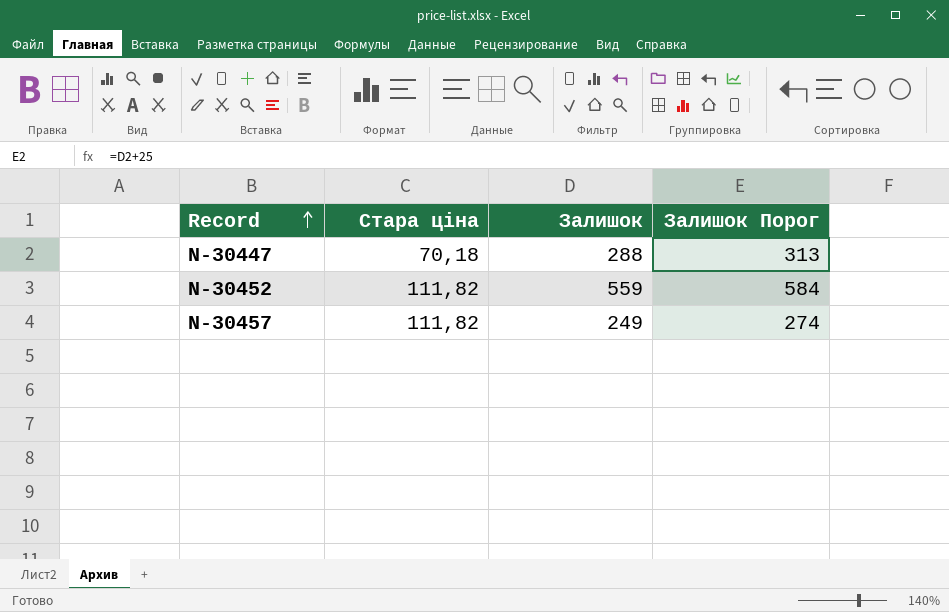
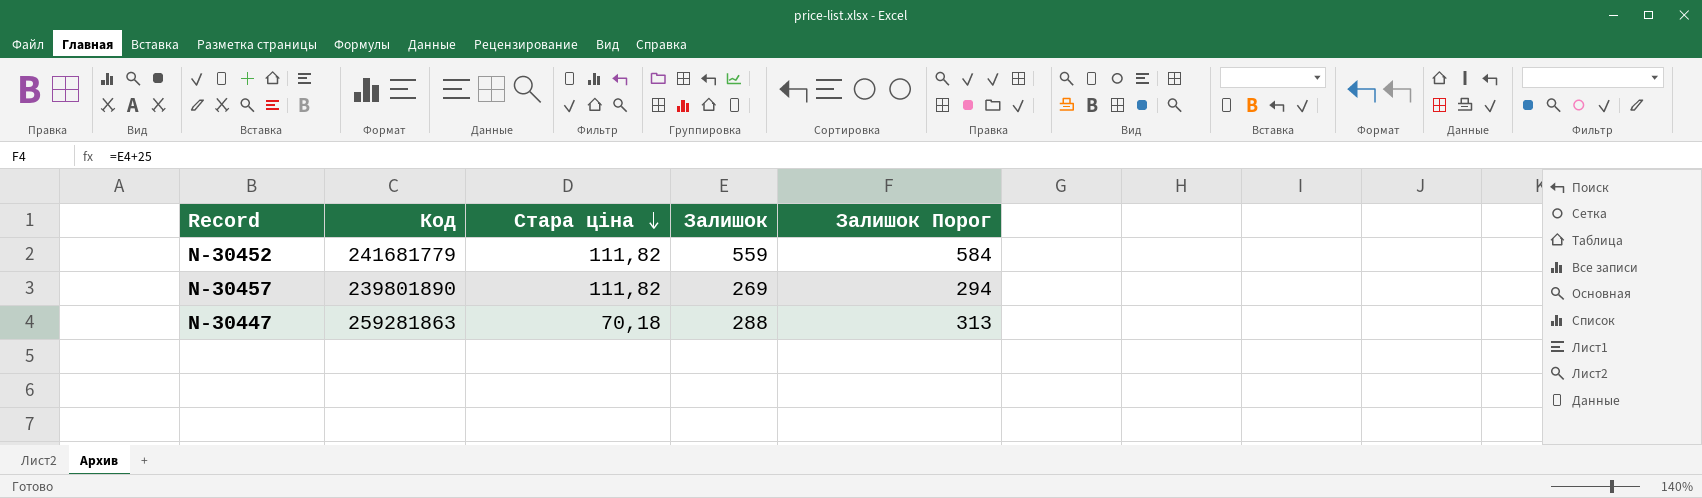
row order: Record ascending -> Стара ціна descending
column Код | position: none -> 2
N-30457 | Залишок: 249 -> 269
N-30457 | Залишок Порог: 274 -> 294

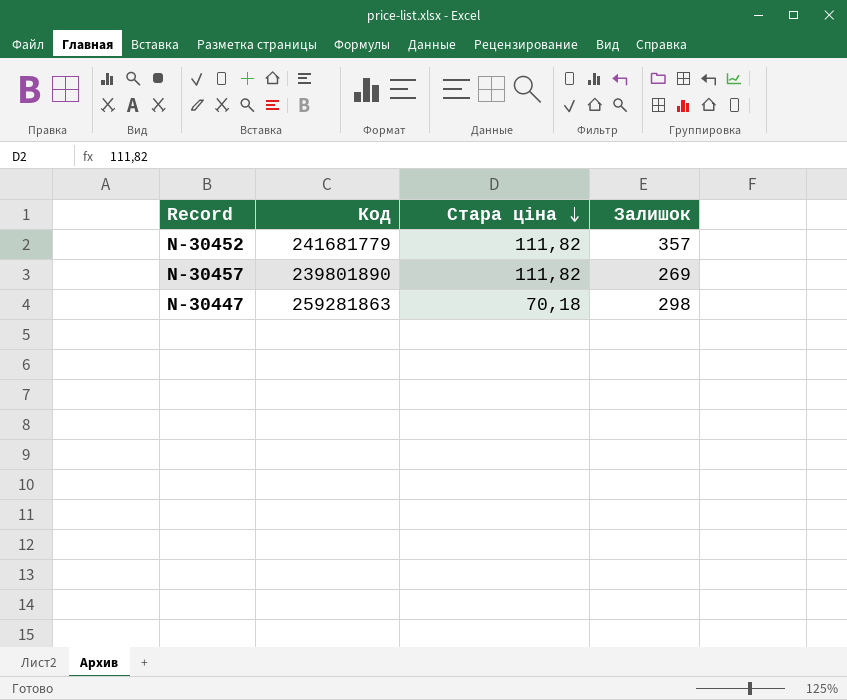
column Залишок Порог | formula: [Залишок] + 25 -> none
N-30452 | Залишок: 559 -> 357
N-30447 | Залишок: 288 -> 298

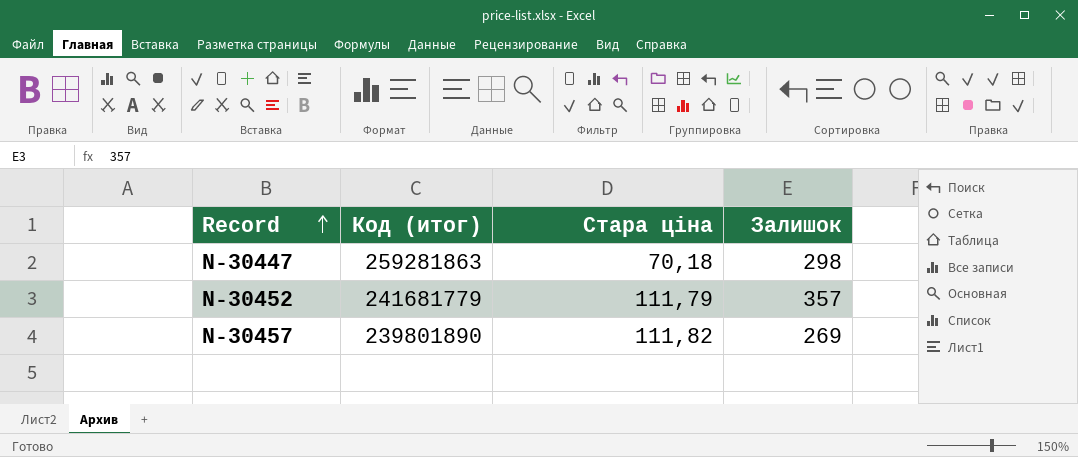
row order: Стара ціна descending -> Record ascending
column name: Код -> Код (итог)
N-30452 | Стара ціна: 111,82 -> 111,79

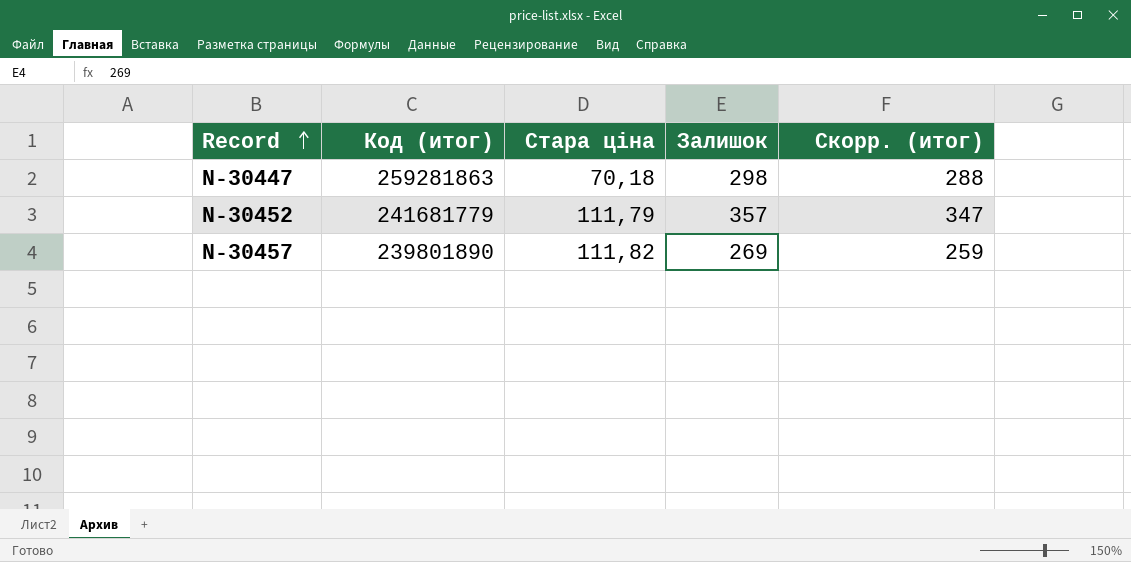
column Скорр. (итог) | formula: none -> [Залишок] - 10

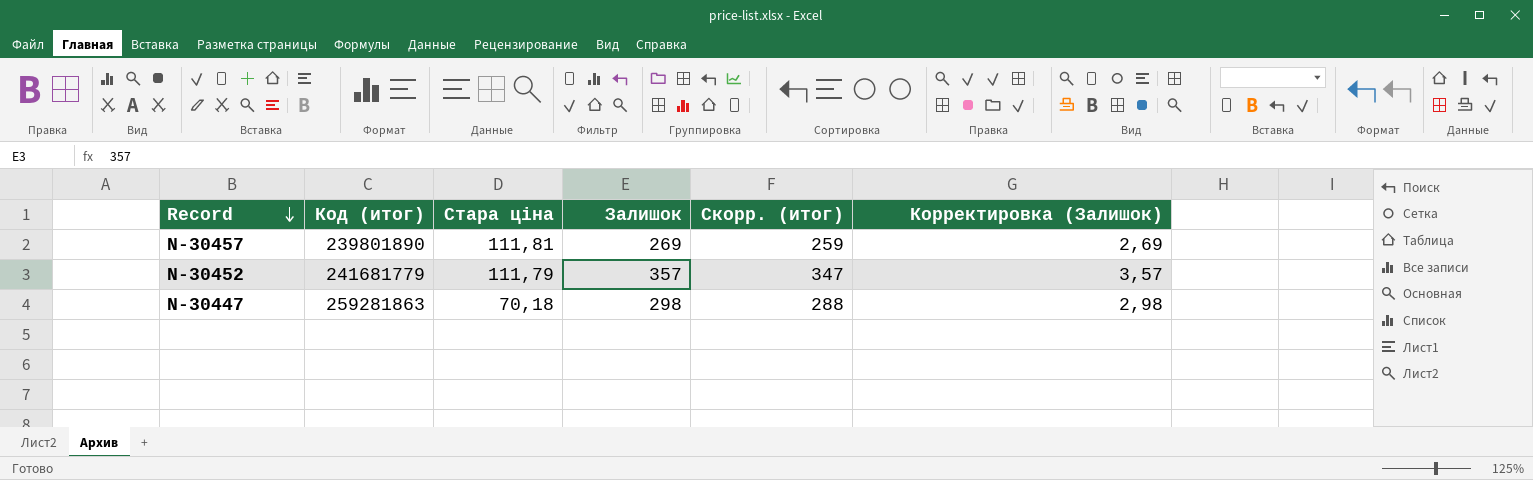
row order: Record ascending -> Record descending
column Корректировка (Залишок) | formula: none -> [Залишок] * 0,01
N-30457 | Стара ціна: 111,82 -> 111,81

